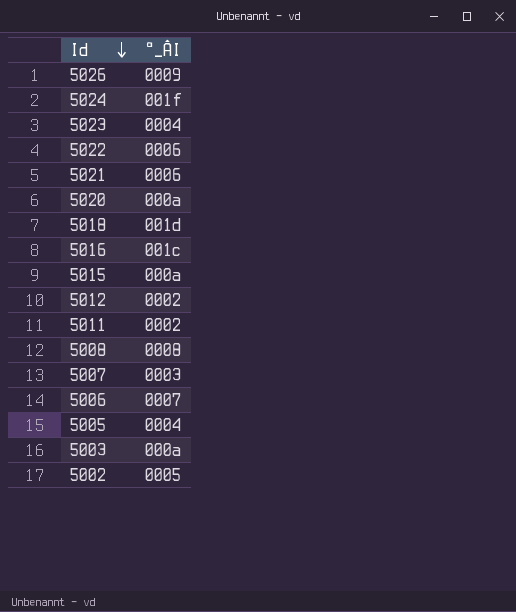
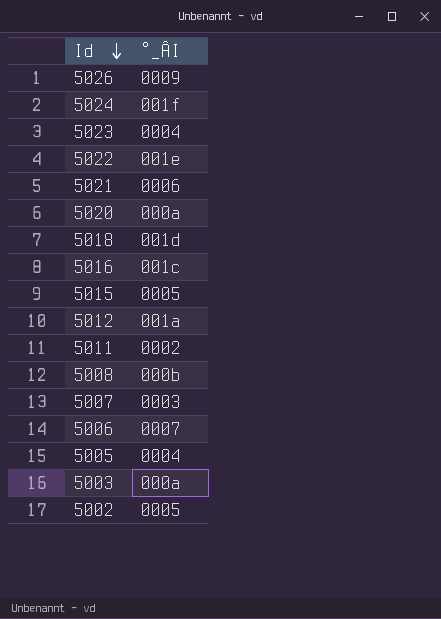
5022 | °_ÂI: 0006 -> 001e
5015 | °_ÂI: 000a -> 0005
5012 | °_ÂI: 0002 -> 001a
5008 | °_ÂI: 0008 -> 000b

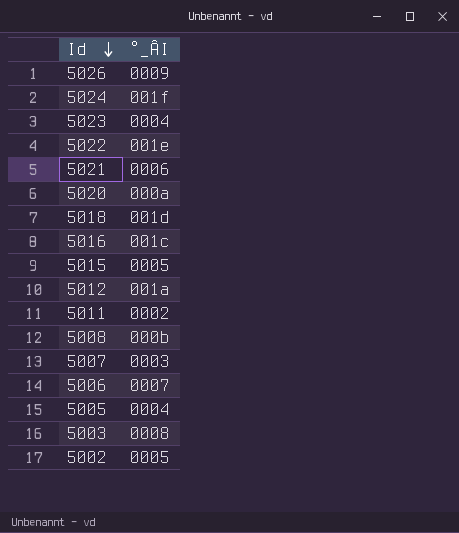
5003 | °_ÂI: 000a -> 0008

